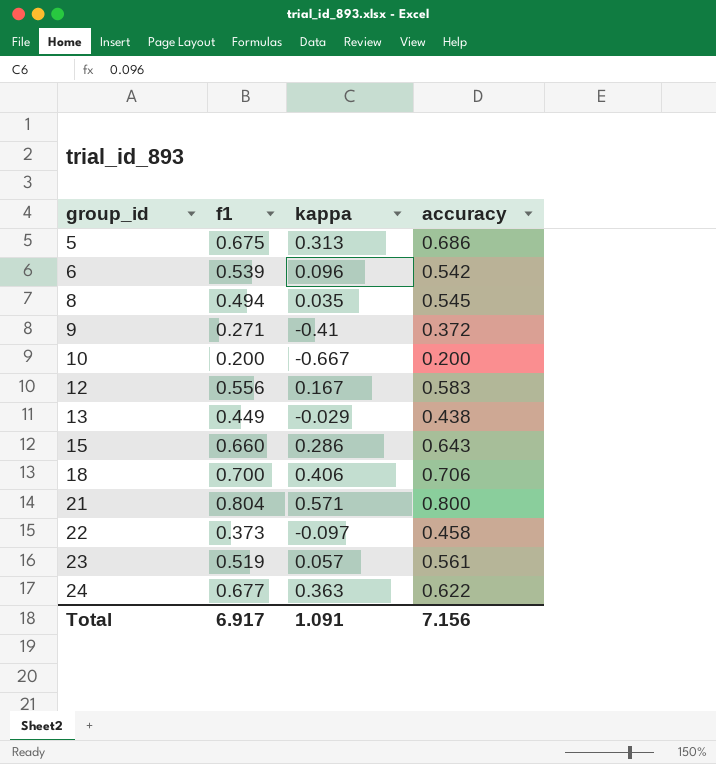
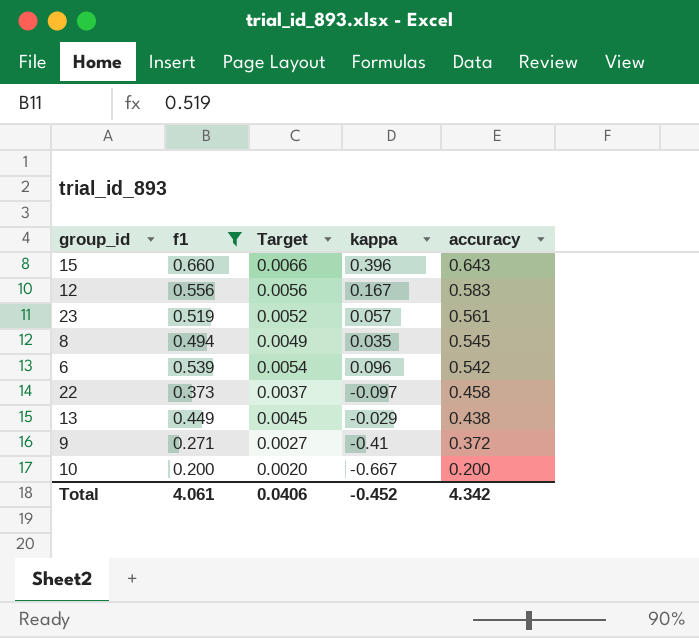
filter: none -> f1 <= 0.660
row order: group_id ascending -> accuracy descending
column Target | formula: none -> [f1] * 0.01
15 | kappa: 0.286 -> 0.396
Total | f1: 6.917 -> 4.061
Total | kappa: 1.091 -> -0.452
Total | accuracy: 7.156 -> 4.342

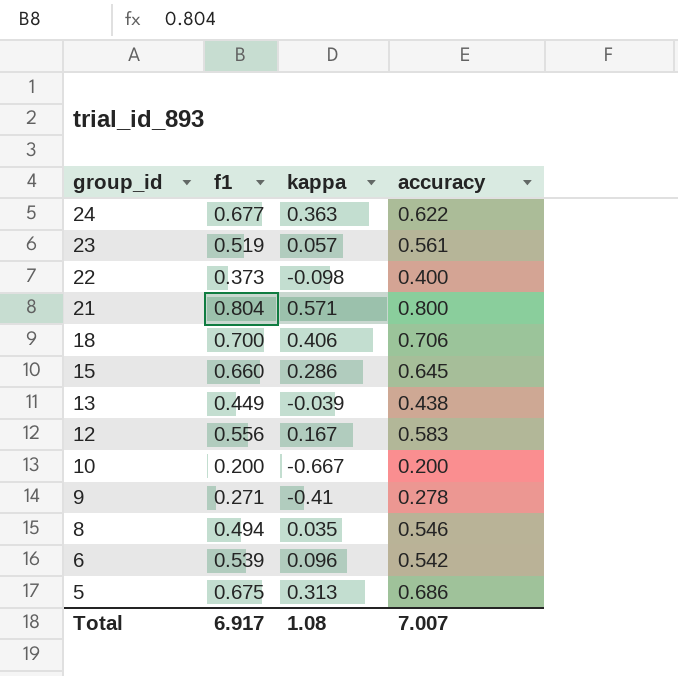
filter: f1 <= 0.660 -> none
row order: accuracy descending -> group_id descending
column Target | formula: [f1] * 0.01 -> none
22 | kappa: -0.097 -> -0.098
22 | accuracy: 0.458 -> 0.400
15 | kappa: 0.396 -> 0.286
15 | accuracy: 0.643 -> 0.645
13 | kappa: -0.029 -> -0.039
9 | accuracy: 0.372 -> 0.278
8 | accuracy: 0.545 -> 0.546
Total | f1: 4.061 -> 6.917
Total | kappa: -0.452 -> 1.08
Total | accuracy: 4.342 -> 7.007

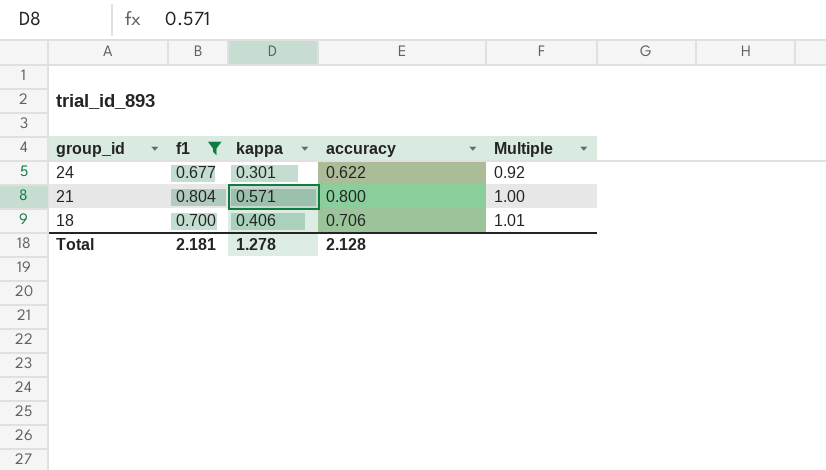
filter: none -> f1 >= 0.677
column Multiple | formula: none -> [accuracy] / [f1]
24 | kappa: 0.363 -> 0.301
Total | f1: 6.917 -> 2.181
Total | kappa: 1.08 -> 1.278
Total | accuracy: 7.007 -> 2.128

